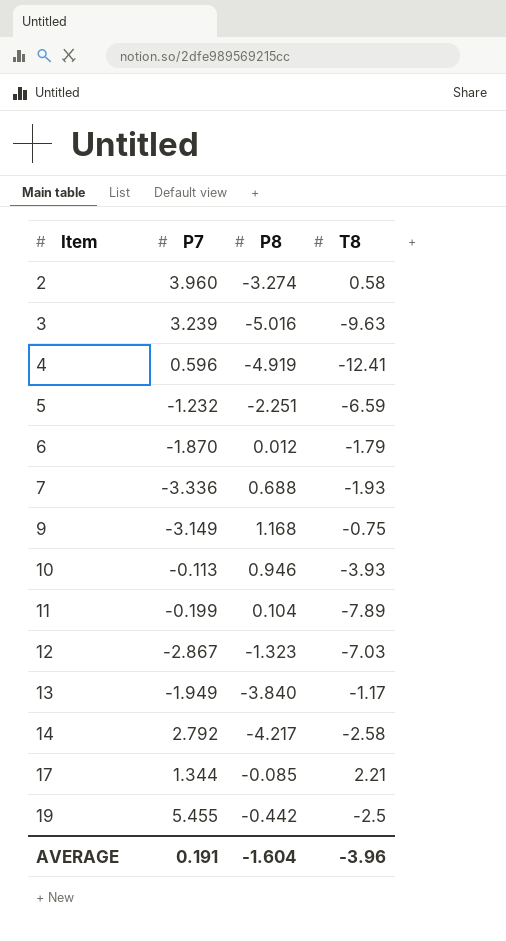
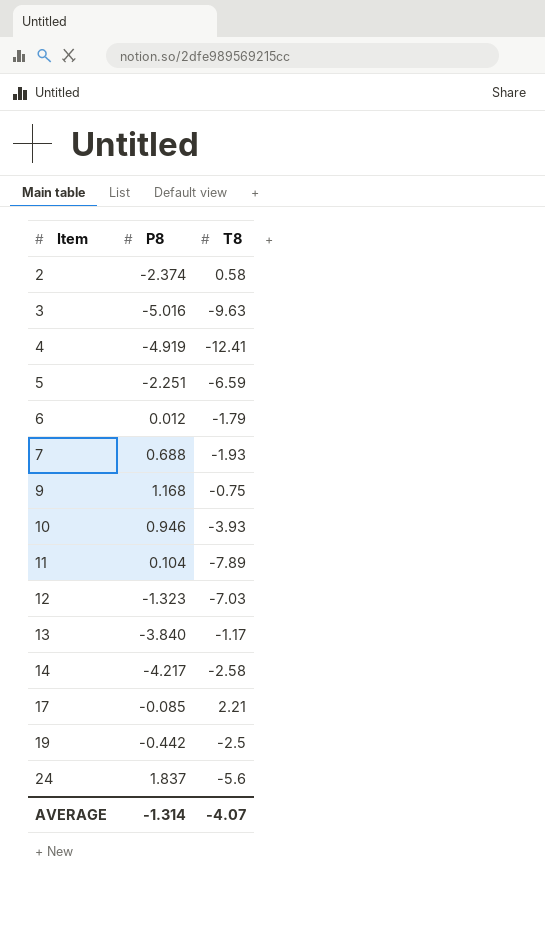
column P7 | position: 2 -> none
2 | P8: -3.274 -> -2.374
row 24: none -> 1.837 | -5.6
AVERAGE | P8: -1.604 -> -1.314
AVERAGE | T8: -3.96 -> -4.07

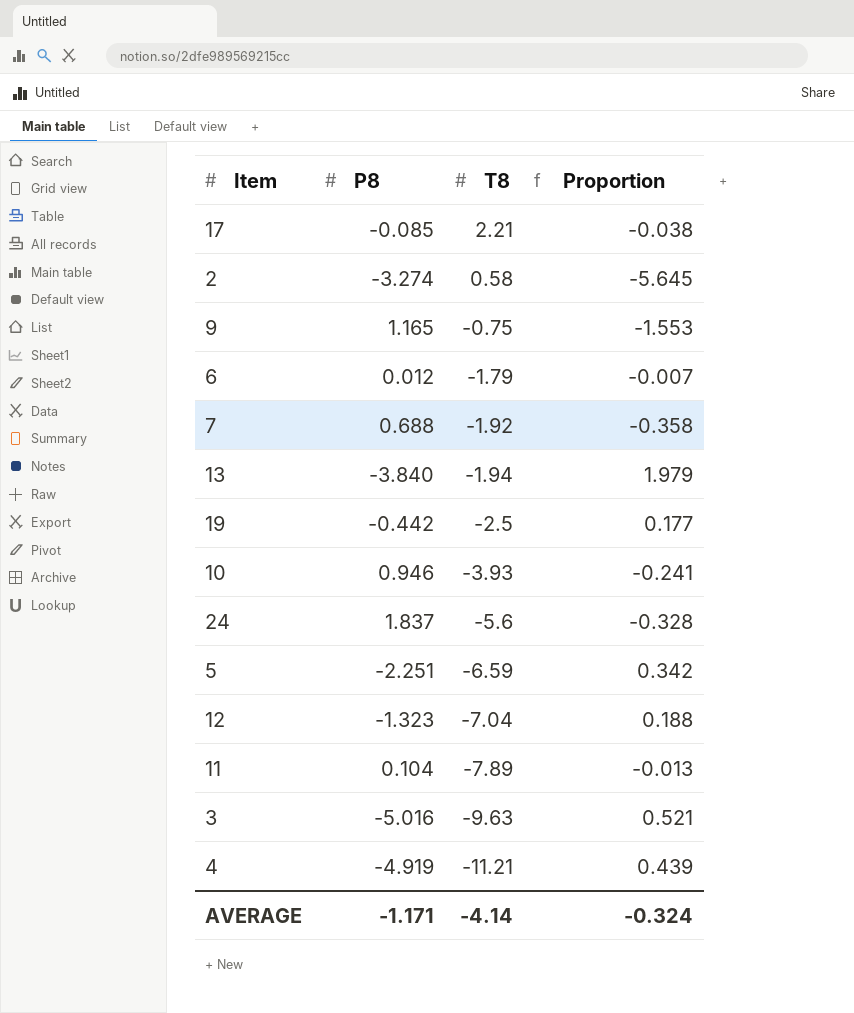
row order: Item ascending -> T8 descending
column Proportion | formula: none -> [P8] / [T8]
row 14: -4.217 | -2.58 -> none
2 | P8: -2.374 -> -3.274
9 | P8: 1.168 -> 1.165
7 | T8: -1.93 -> -1.92
13 | T8: -1.17 -> -1.94
12 | T8: -7.03 -> -7.04
4 | T8: -12.41 -> -11.21
AVERAGE | P8: -1.314 -> -1.171
AVERAGE | T8: -4.07 -> -4.14

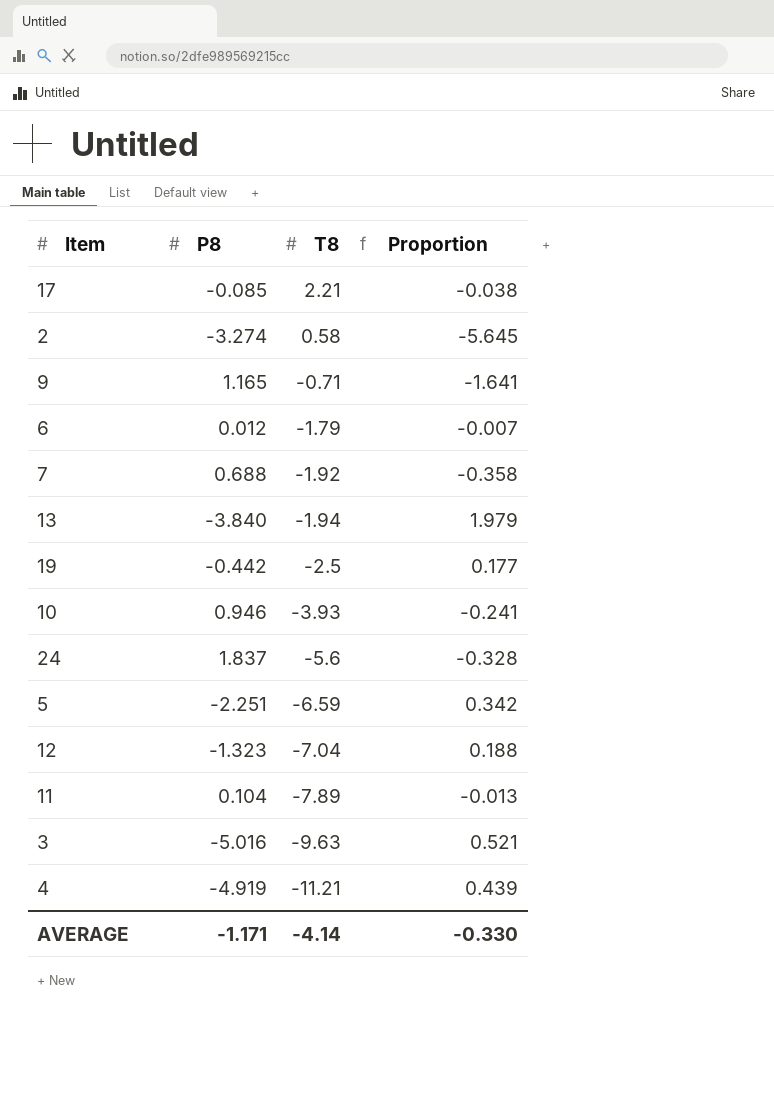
9 | T8: -0.75 -> -0.71
9 | Proportion: -1.553 -> -1.641
AVERAGE | Proportion: -0.324 -> -0.330

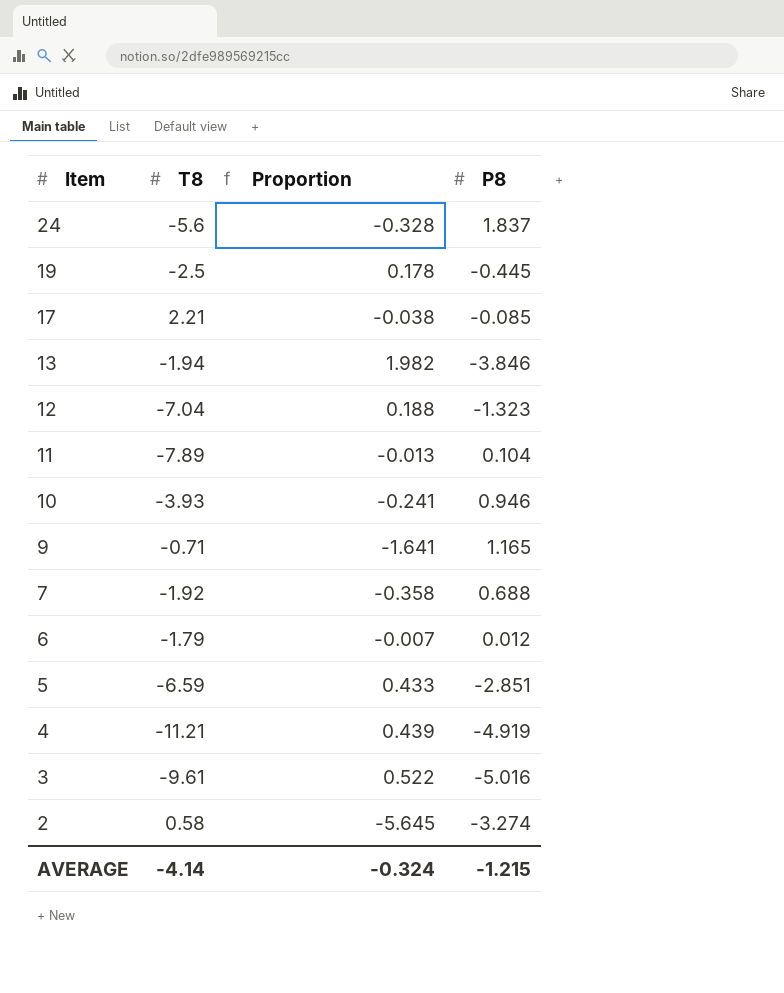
row order: T8 descending -> Item descending
column P8 | position: 2 -> 4
19 | Proportion: 0.177 -> 0.178
19 | P8: -0.442 -> -0.445
13 | Proportion: 1.979 -> 1.982
13 | P8: -3.840 -> -3.846
5 | Proportion: 0.342 -> 0.433
5 | P8: -2.251 -> -2.851
3 | T8: -9.63 -> -9.61
3 | Proportion: 0.521 -> 0.522
AVERAGE | Proportion: -0.330 -> -0.324
AVERAGE | P8: -1.171 -> -1.215

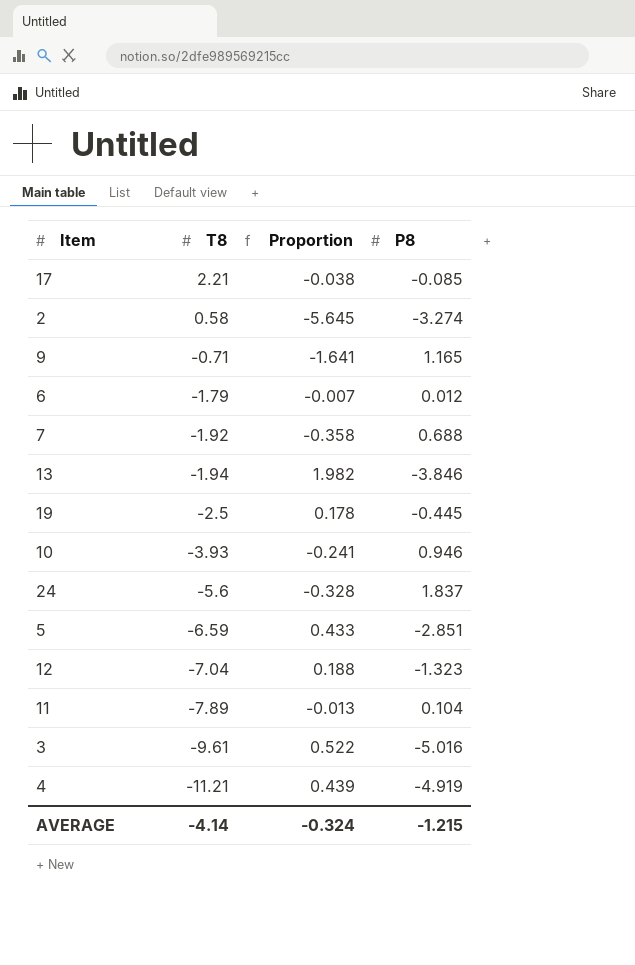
row order: Item descending -> T8 descending

